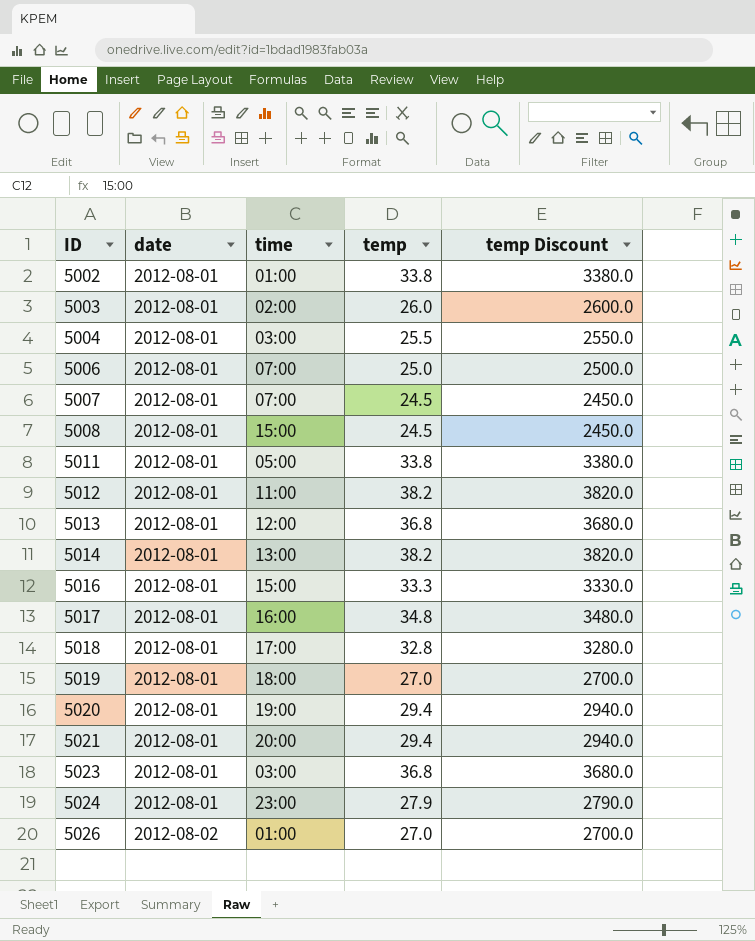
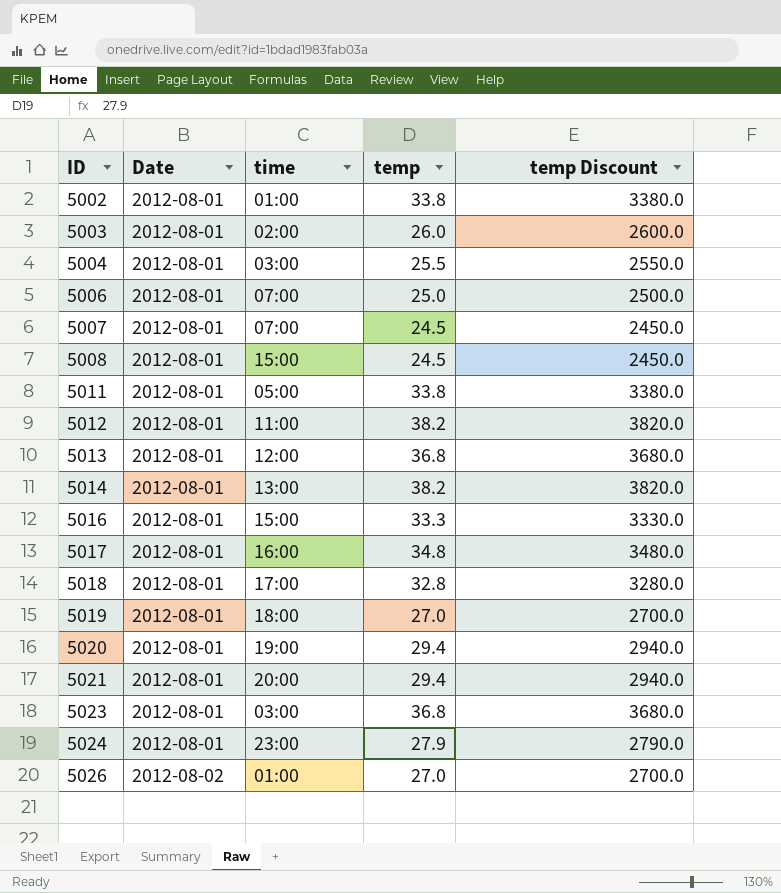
column name: date -> Date

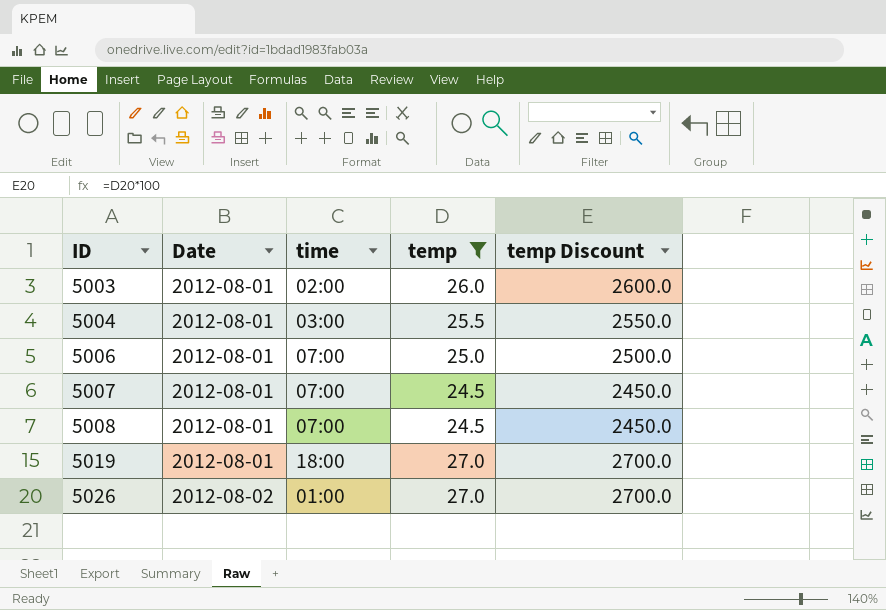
filter: none -> temp <= 27.0
5008 | time: 15:00 -> 07:00

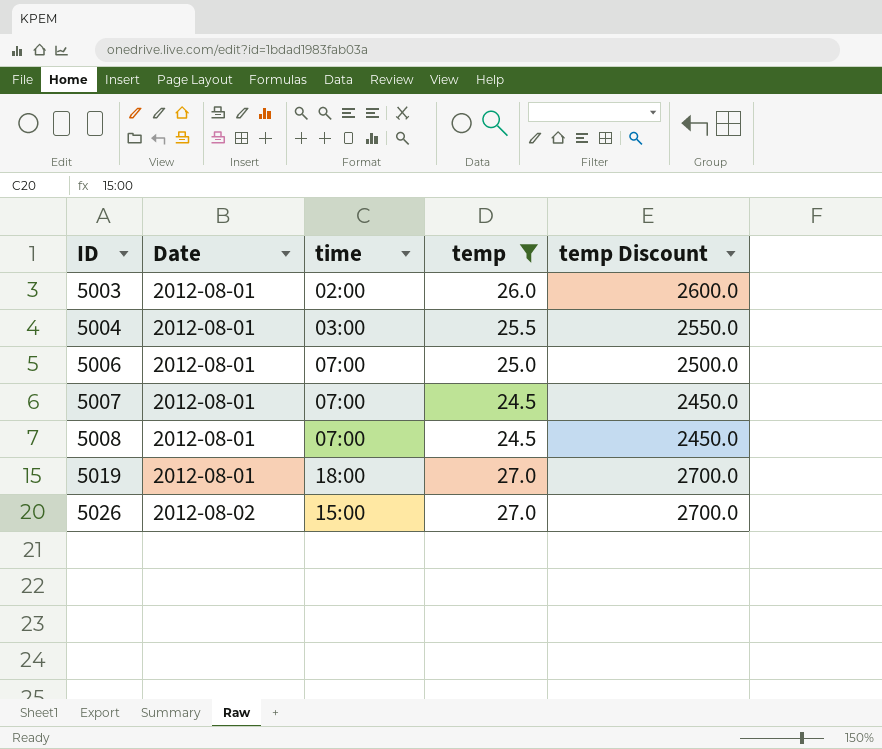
5026 | time: 01:00 -> 15:00

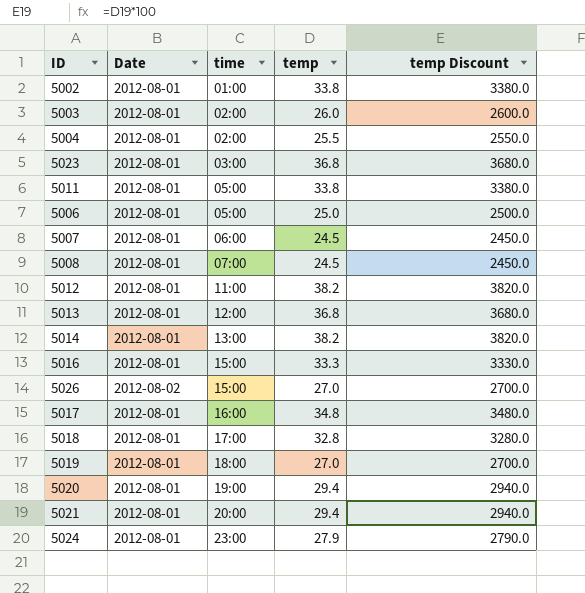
filter: temp <= 27.0 -> none
row order: ID ascending -> time ascending
5004 | time: 03:00 -> 02:00
5006 | time: 07:00 -> 05:00
5007 | time: 07:00 -> 06:00

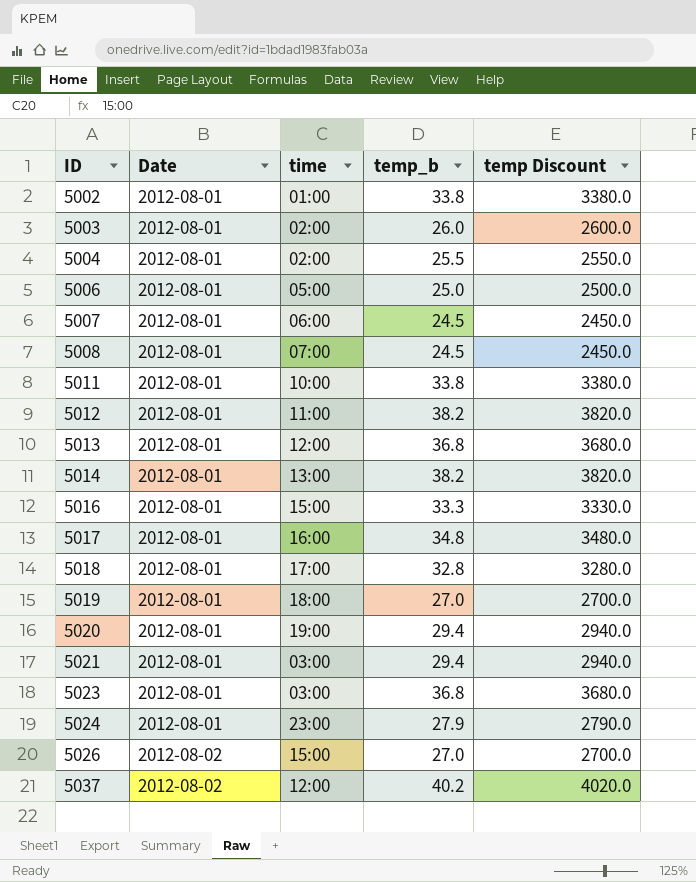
row order: time ascending -> ID ascending
column name: temp -> temp_b
5011 | time: 05:00 -> 10:00
5021 | time: 20:00 -> 03:00
row 5037: none -> 2012-08-02 | 12:00 | 40.2 | 4020.0

